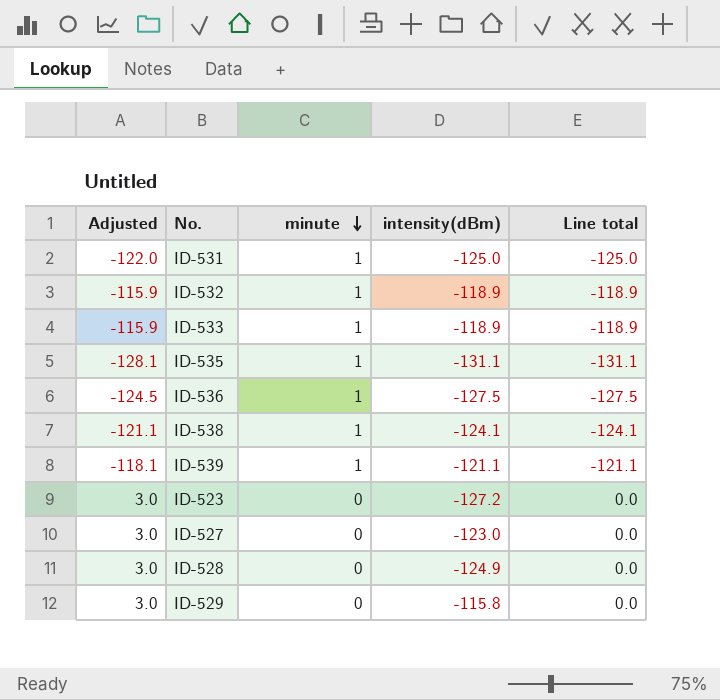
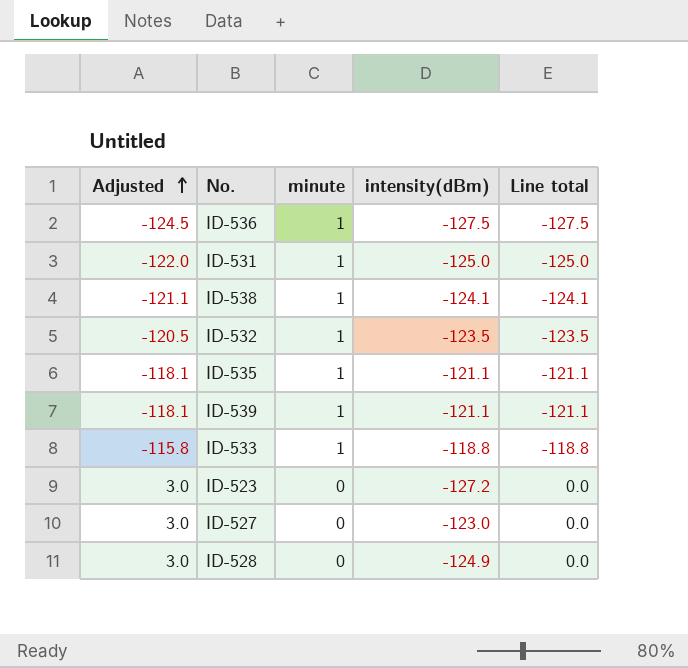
row order: minute descending -> Adjusted ascending
row ID-529: 3.0 | 0 | -115.8 | 0.0 -> none
ID-532 | Adjusted: -115.9 -> -120.5
ID-532 | intensity(dBm): -118.9 -> -123.5
ID-532 | Line total: -118.9 -> -123.5
ID-535 | Adjusted: -128.1 -> -118.1
ID-535 | intensity(dBm): -131.1 -> -121.1
ID-535 | Line total: -131.1 -> -121.1
ID-533 | Adjusted: -115.9 -> -115.8
ID-533 | intensity(dBm): -118.9 -> -118.8
ID-533 | Line total: -118.9 -> -118.8

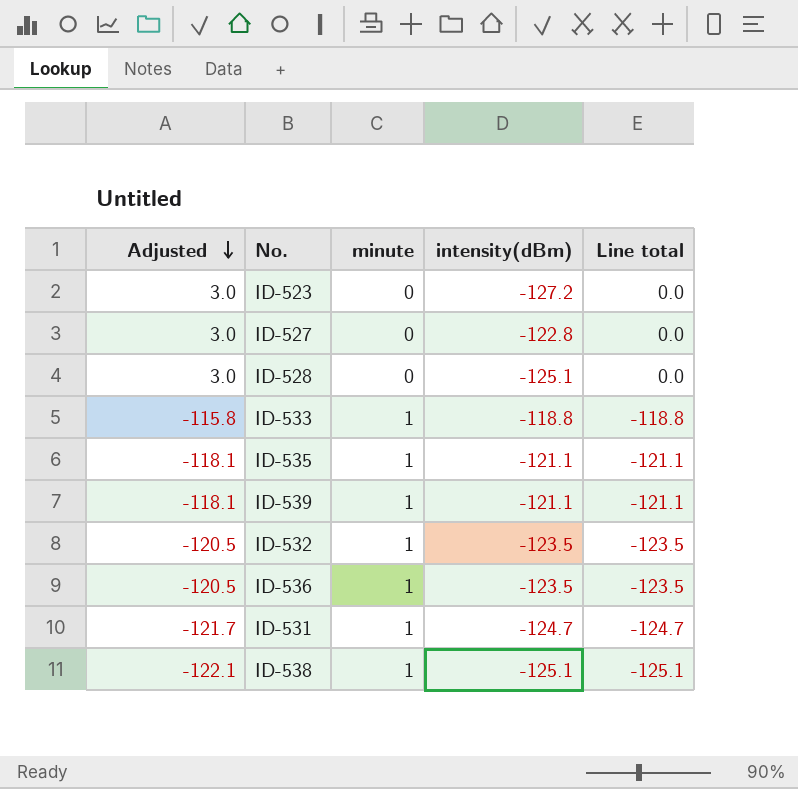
row order: Adjusted ascending -> Adjusted descending
ID-527 | intensity(dBm): -123.0 -> -122.8
ID-528 | intensity(dBm): -124.9 -> -125.1
ID-536 | Adjusted: -124.5 -> -120.5
ID-536 | intensity(dBm): -127.5 -> -123.5
ID-536 | Line total: -127.5 -> -123.5
ID-531 | Adjusted: -122.0 -> -121.7
ID-531 | intensity(dBm): -125.0 -> -124.7
ID-531 | Line total: -125.0 -> -124.7
ID-538 | Adjusted: -121.1 -> -122.1
ID-538 | intensity(dBm): -124.1 -> -125.1
ID-538 | Line total: -124.1 -> -125.1

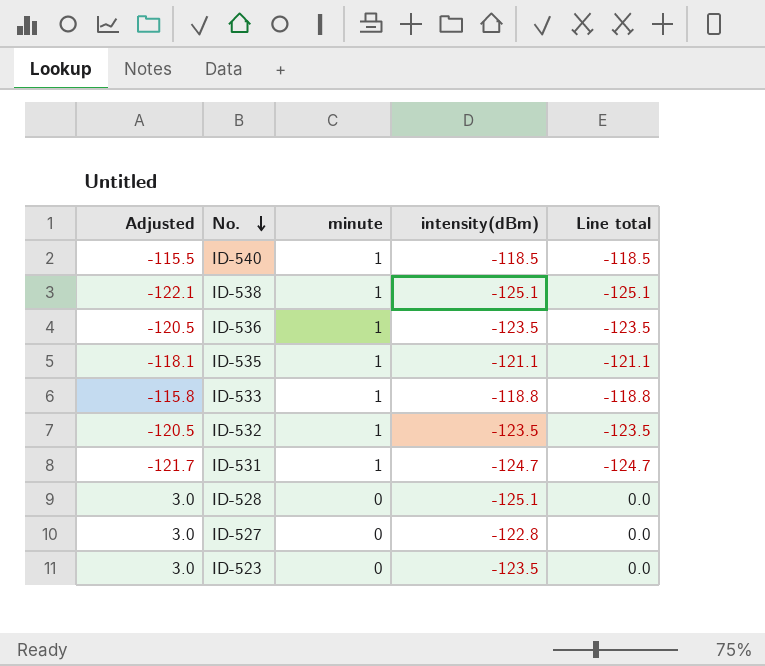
row order: Adjusted descending -> No. descending
row ID-539: -118.1 | 1 | -121.1 | -121.1 -> none
row ID-540: none -> -115.5 | 1 | -118.5 | -118.5
ID-523 | intensity(dBm): -127.2 -> -123.5

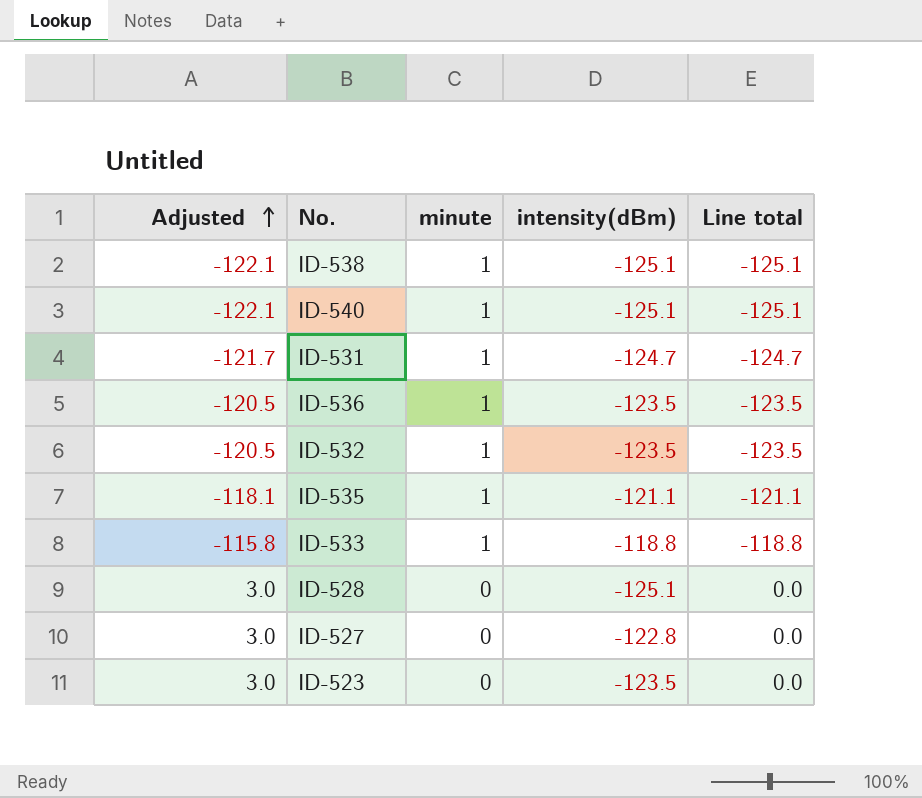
row order: No. descending -> Adjusted ascending
ID-540 | Adjusted: -115.5 -> -122.1
ID-540 | intensity(dBm): -118.5 -> -125.1
ID-540 | Line total: -118.5 -> -125.1

